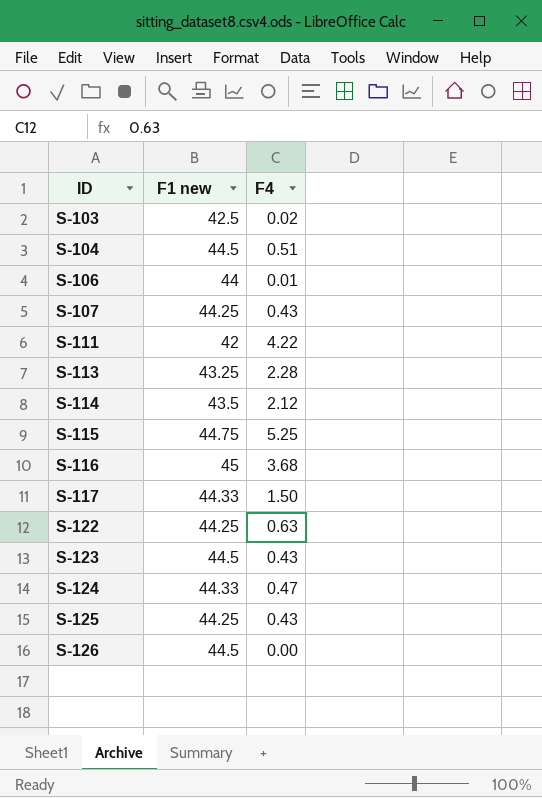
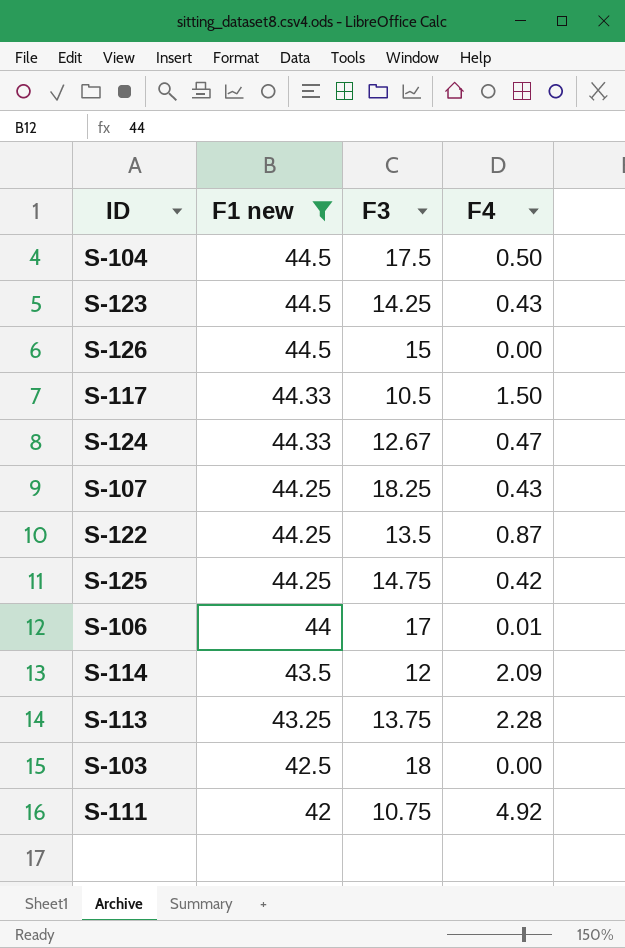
filter: none -> F1 new <= 44.5
row order: ID ascending -> F1 new descending
column F3 | position: none -> 3
S-104 | F4: 0.51 -> 0.50
S-122 | F4: 0.63 -> 0.87
S-125 | F4: 0.43 -> 0.42
S-114 | F4: 2.12 -> 2.09
S-103 | F4: 0.02 -> 0.00
S-111 | F4: 4.22 -> 4.92

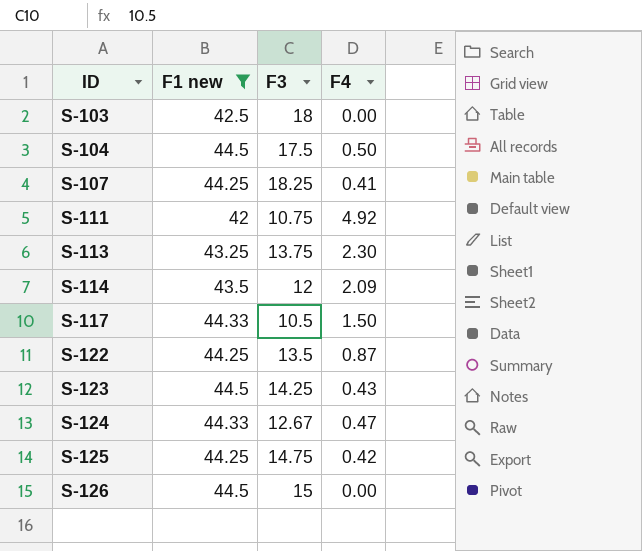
row order: F1 new descending -> ID ascending
row S-106: 44 | 17 | 0.01 -> none
S-107 | F4: 0.43 -> 0.41
S-113 | F4: 2.28 -> 2.30

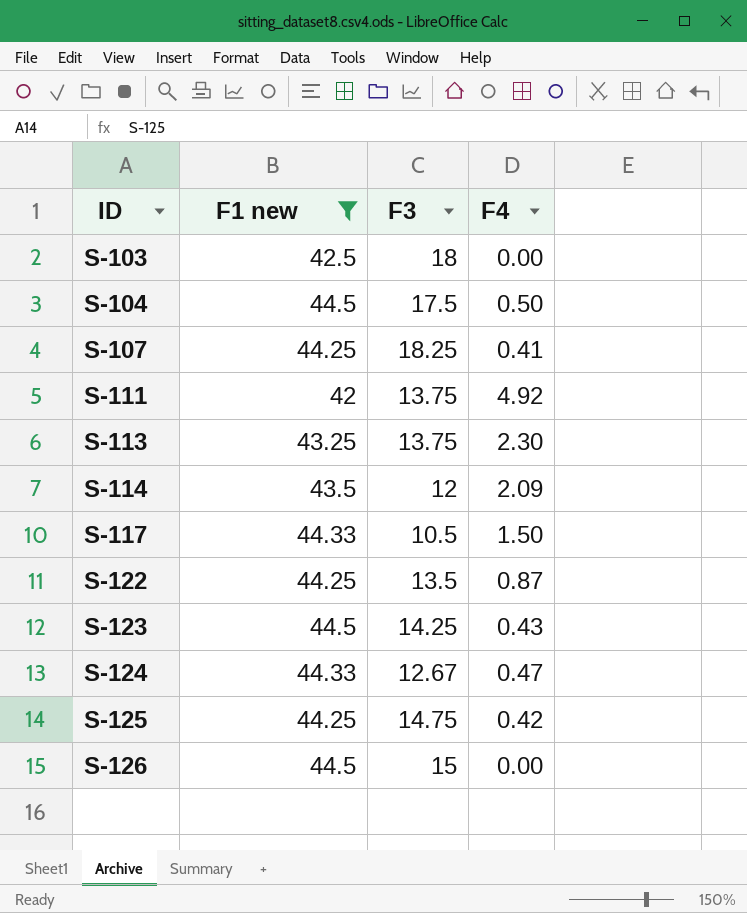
S-111 | F3: 10.75 -> 13.75

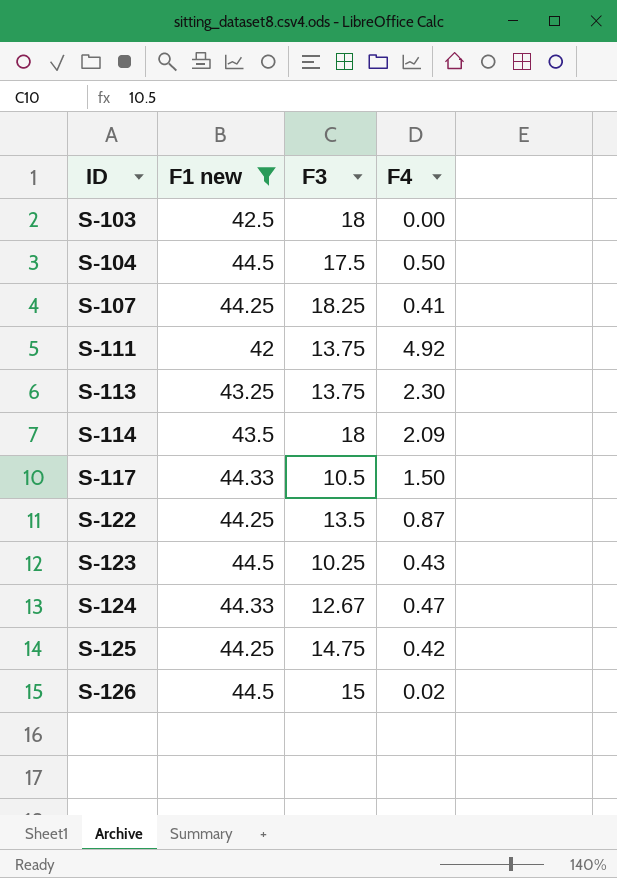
S-114 | F3: 12 -> 18
S-123 | F3: 14.25 -> 10.25
S-126 | F4: 0.00 -> 0.02

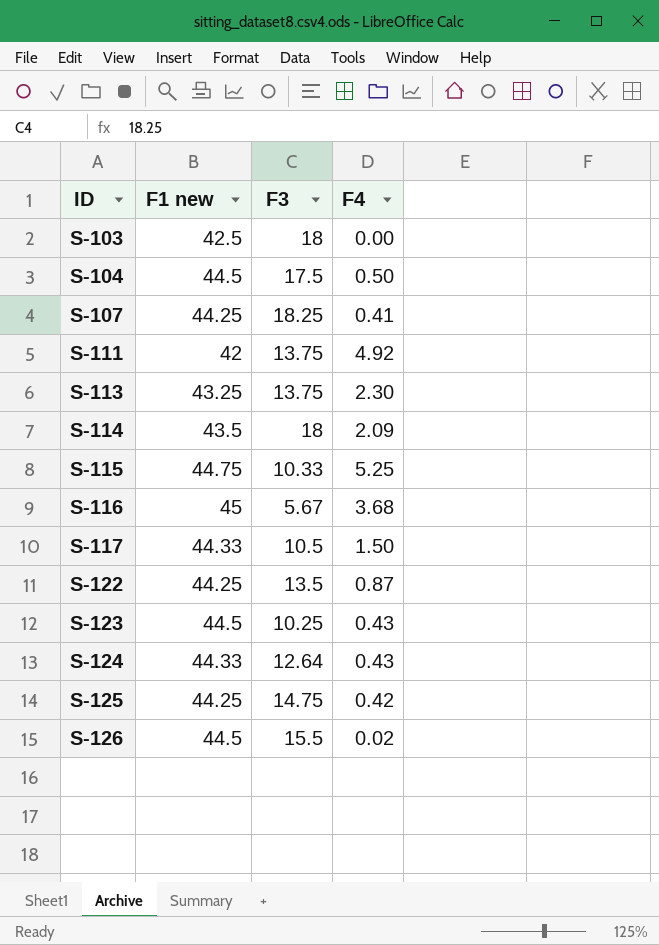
filter: F1 new <= 44.5 -> none
S-124 | F3: 12.67 -> 12.64
S-124 | F4: 0.47 -> 0.43
S-126 | F3: 15 -> 15.5

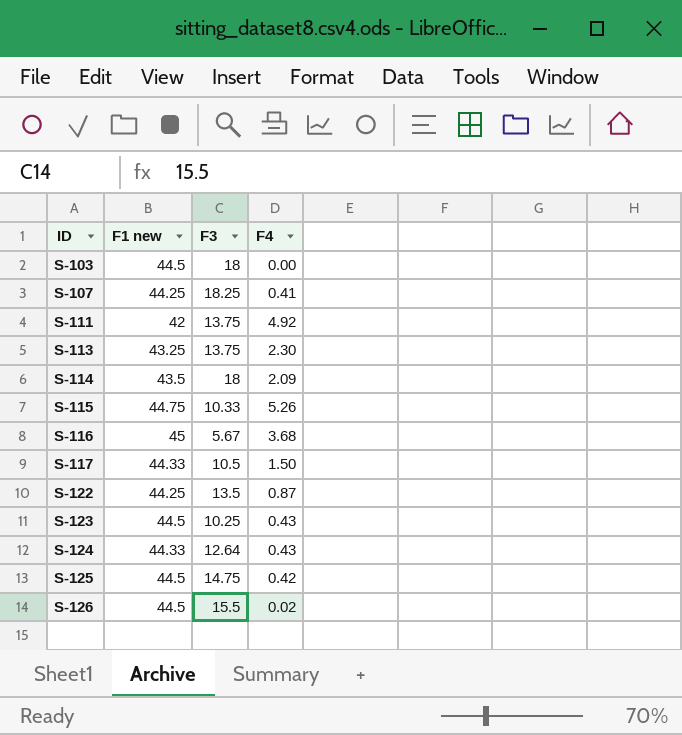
row S-104: 44.5 | 17.5 | 0.50 -> none
S-103 | F1 new: 42.5 -> 44.5
S-115 | F4: 5.25 -> 5.26
S-125 | F1 new: 44.25 -> 44.5

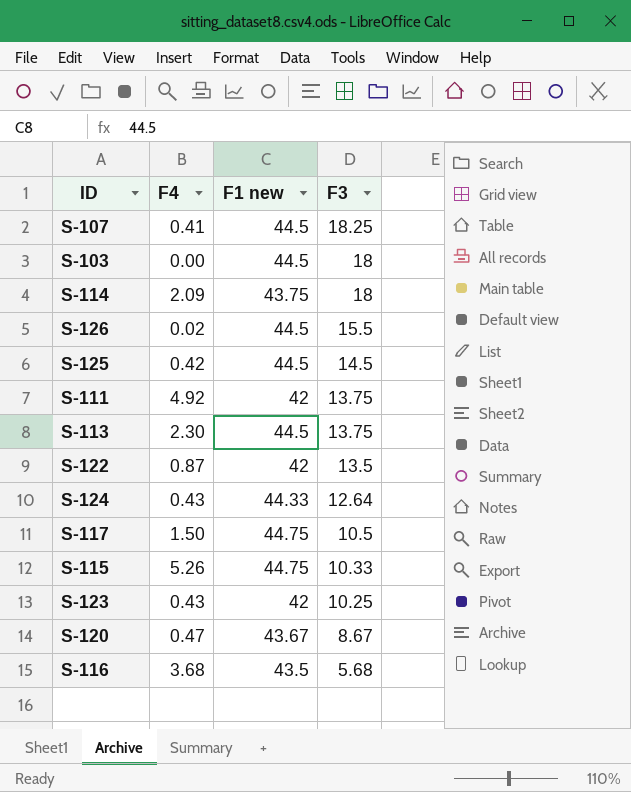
row order: ID ascending -> F3 descending
column F4 | position: 4 -> 2
S-107 | F1 new: 44.25 -> 44.5
S-114 | F1 new: 43.5 -> 43.75
S-125 | F3: 14.75 -> 14.5
S-113 | F1 new: 43.25 -> 44.5
S-122 | F1 new: 44.25 -> 42
S-117 | F1 new: 44.33 -> 44.75
S-123 | F1 new: 44.5 -> 42
row S-120: none -> 0.47 | 43.67 | 8.67
S-116 | F1 new: 45 -> 43.5
S-116 | F3: 5.67 -> 5.68

